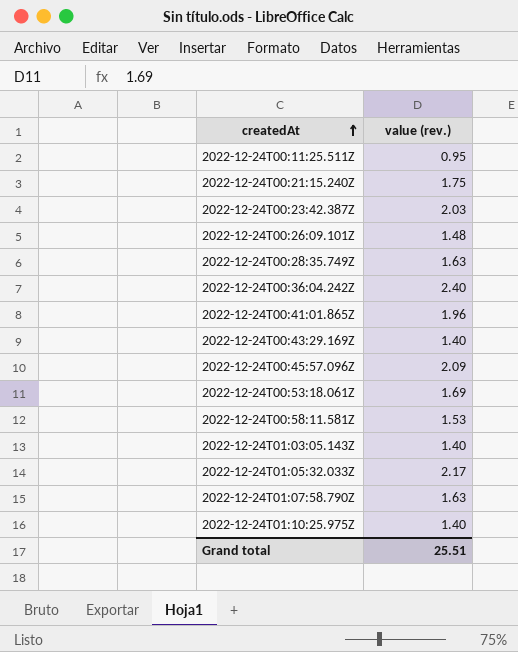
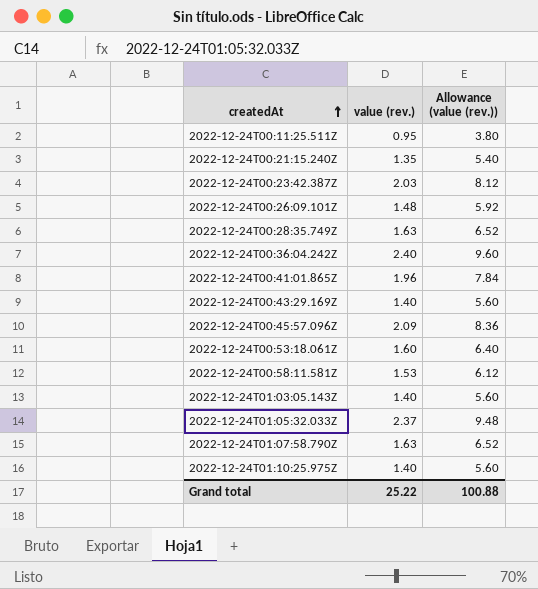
column Allowance (value (rev.)) | formula: none -> [value (rev.)] * 4
2022-12-24T00:21:15.240Z | value (rev.): 1.75 -> 1.35
2022-12-24T00:53:18.061Z | value (rev.): 1.69 -> 1.60
2022-12-24T01:05:32.033Z | value (rev.): 2.17 -> 2.37
Grand total | value (rev.): 25.51 -> 25.22

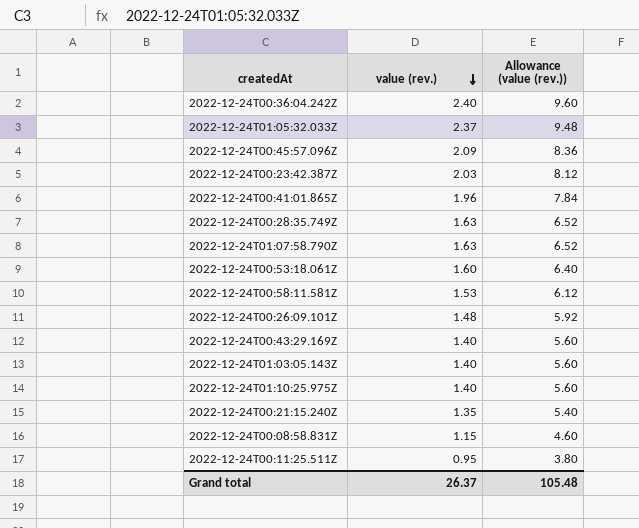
row order: createdAt ascending -> value (rev.) descending
row 2022-12-24T00:08:58.831Z: none -> 1.15 | 4.60
Grand total | value (rev.): 25.22 -> 26.37
Grand total | Allowance (value (rev.)): 100.88 -> 105.48

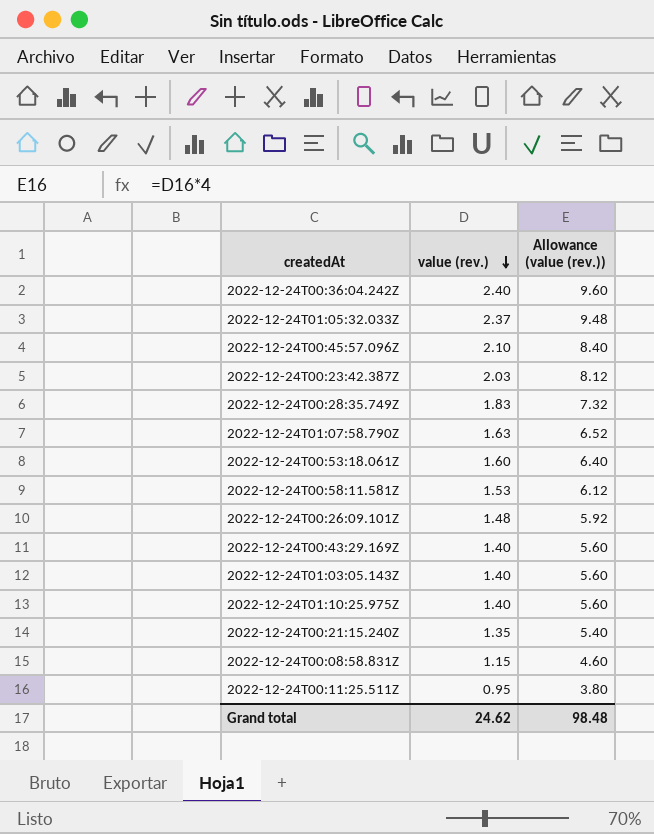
row 2022-12-24T00:41:01.865Z: 1.96 | 7.84 -> none
2022-12-24T00:45:57.096Z | value (rev.): 2.09 -> 2.10
2022-12-24T00:45:57.096Z | Allowance (value (rev.)): 8.36 -> 8.40
2022-12-24T00:28:35.749Z | value (rev.): 1.63 -> 1.83
2022-12-24T00:28:35.749Z | Allowance (value (rev.)): 6.52 -> 7.32
Grand total | value (rev.): 26.37 -> 24.62
Grand total | Allowance (value (rev.)): 105.48 -> 98.48

